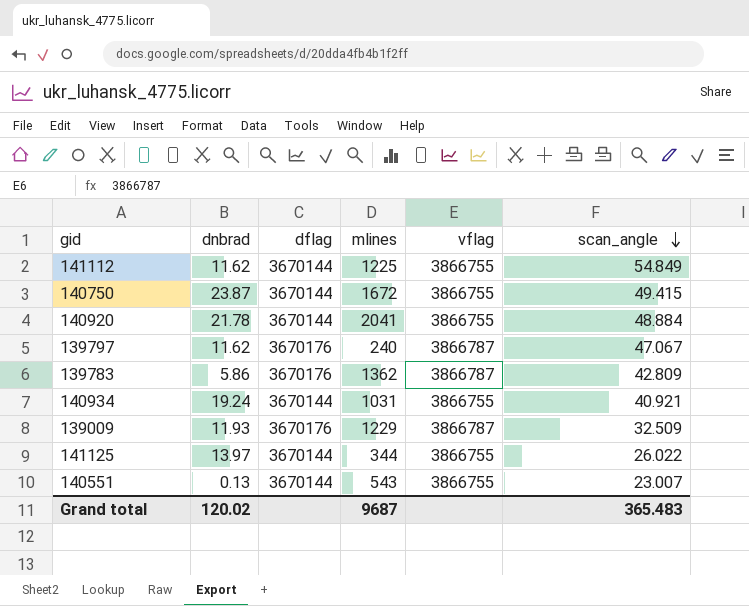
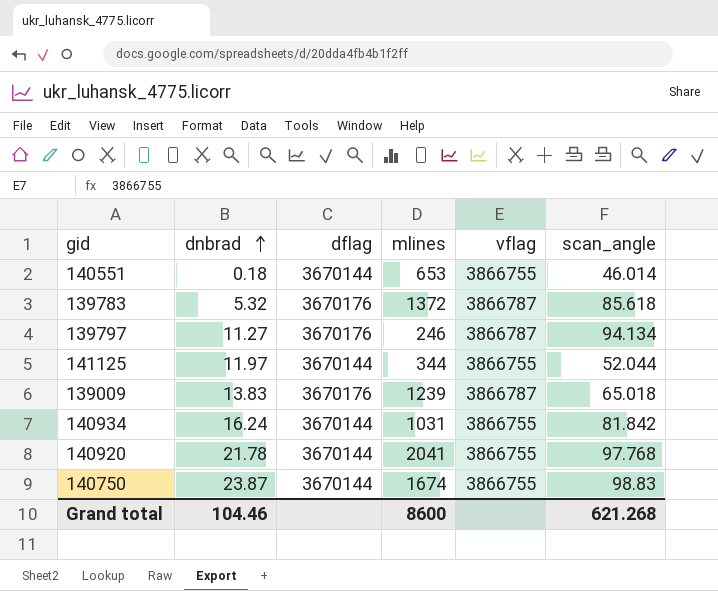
row order: scan_angle descending -> dnbrad ascending
row 141112: 11.62 | 3670144 | 1225 | 3866755 | 54.849 -> none
140551 | dnbrad: 0.13 -> 0.18
140551 | mlines: 543 -> 653
140551 | scan_angle: 23.007 -> 46.014
139783 | dnbrad: 5.86 -> 5.32
139783 | mlines: 1362 -> 1372
139783 | scan_angle: 42.809 -> 85.618
139797 | dnbrad: 11.62 -> 11.27
139797 | mlines: 240 -> 246
139797 | scan_angle: 47.067 -> 94.134
141125 | dnbrad: 13.97 -> 11.97
141125 | scan_angle: 26.022 -> 52.044
139009 | dnbrad: 11.93 -> 13.83
139009 | mlines: 1229 -> 1239
139009 | scan_angle: 32.509 -> 65.018
140934 | dnbrad: 19.24 -> 16.24
140934 | scan_angle: 40.921 -> 81.842
140920 | scan_angle: 48.884 -> 97.768
140750 | mlines: 1672 -> 1674
140750 | scan_angle: 49.415 -> 98.83
Grand total | dnbrad: 120.02 -> 104.46
Grand total | mlines: 9687 -> 8600
Grand total | scan_angle: 365.483 -> 621.268

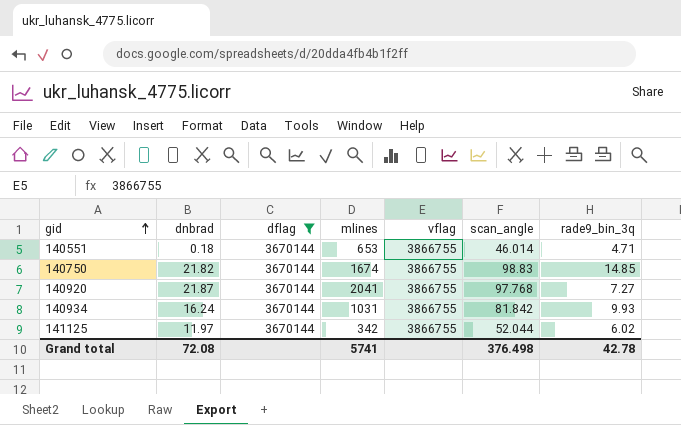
filter: none -> dflag = 3670144
row order: dnbrad ascending -> gid ascending
column rade9_bin_3q | position: none -> 7
140750 | dnbrad: 23.87 -> 21.82
140920 | dnbrad: 21.78 -> 21.87
141125 | mlines: 344 -> 342
Grand total | dnbrad: 104.46 -> 72.08
Grand total | mlines: 8600 -> 5741
Grand total | scan_angle: 621.268 -> 376.498

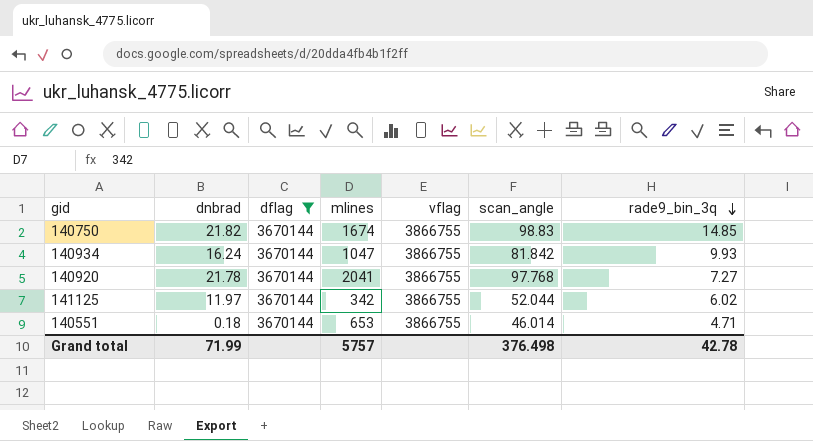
row order: gid ascending -> rade9_bin_3q descending
140934 | mlines: 1031 -> 1047
140920 | dnbrad: 21.87 -> 21.78
Grand total | dnbrad: 72.08 -> 71.99
Grand total | mlines: 5741 -> 5757

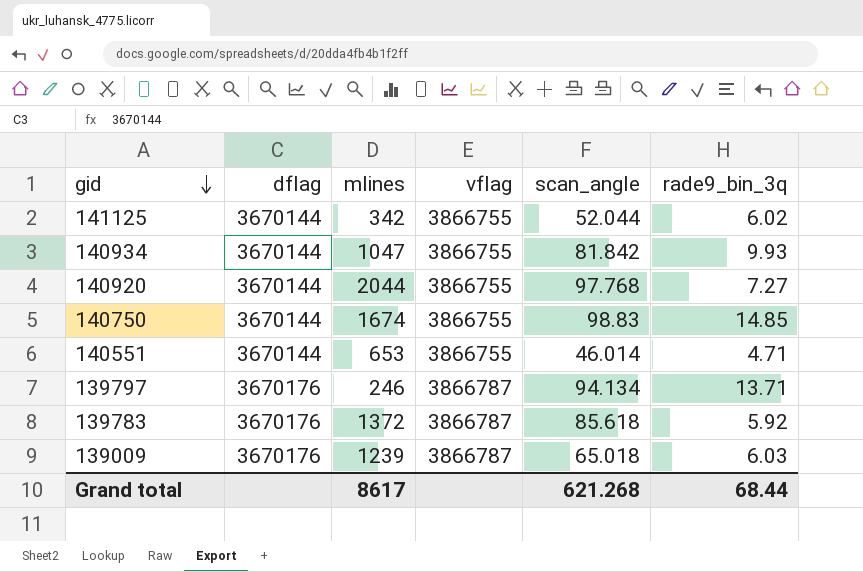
filter: dflag = 3670144 -> none
row order: rade9_bin_3q descending -> gid descending
column dnbrad | position: 2 -> none
140920 | mlines: 2041 -> 2044
Grand total | mlines: 5757 -> 8617
Grand total | scan_angle: 376.498 -> 621.268
Grand total | rade9_bin_3q: 42.78 -> 68.44

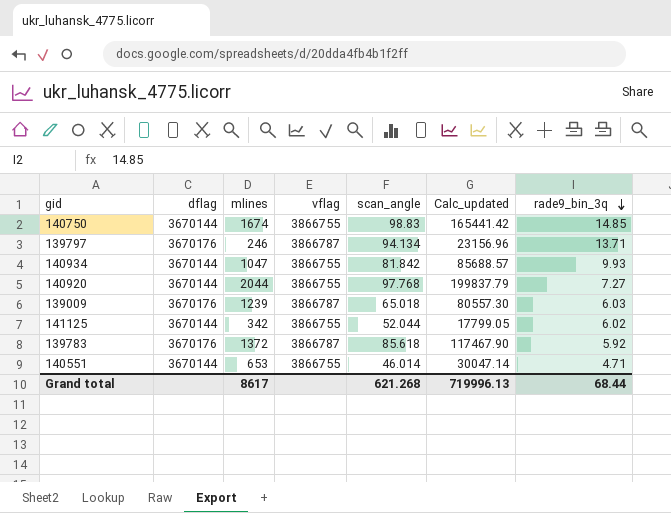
row order: gid descending -> rade9_bin_3q descending
column Calc_updated | formula: none -> [mlines] * [scan_angle]

